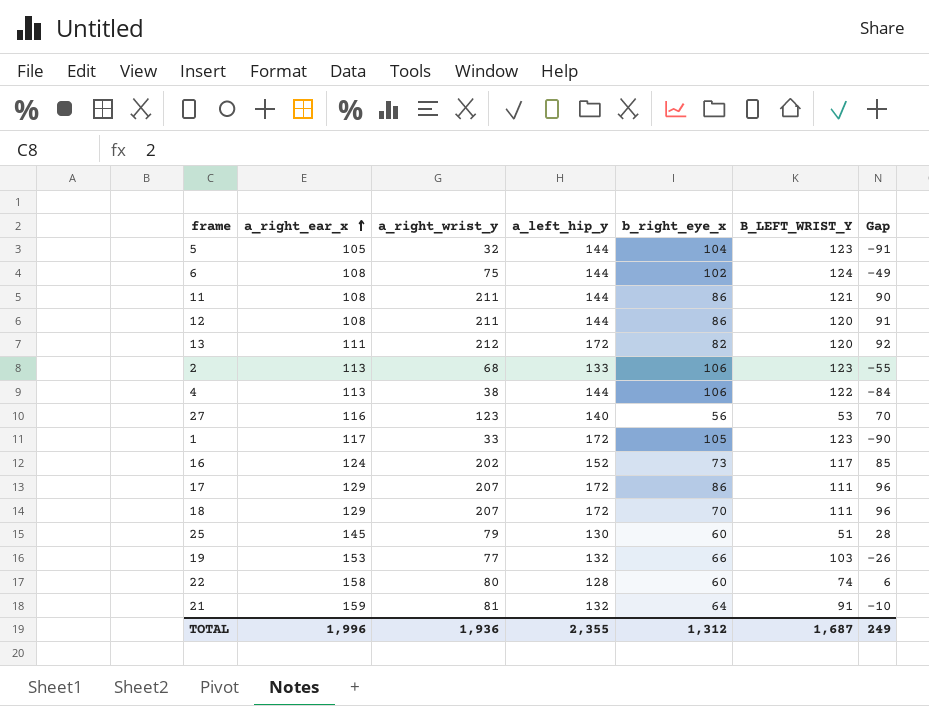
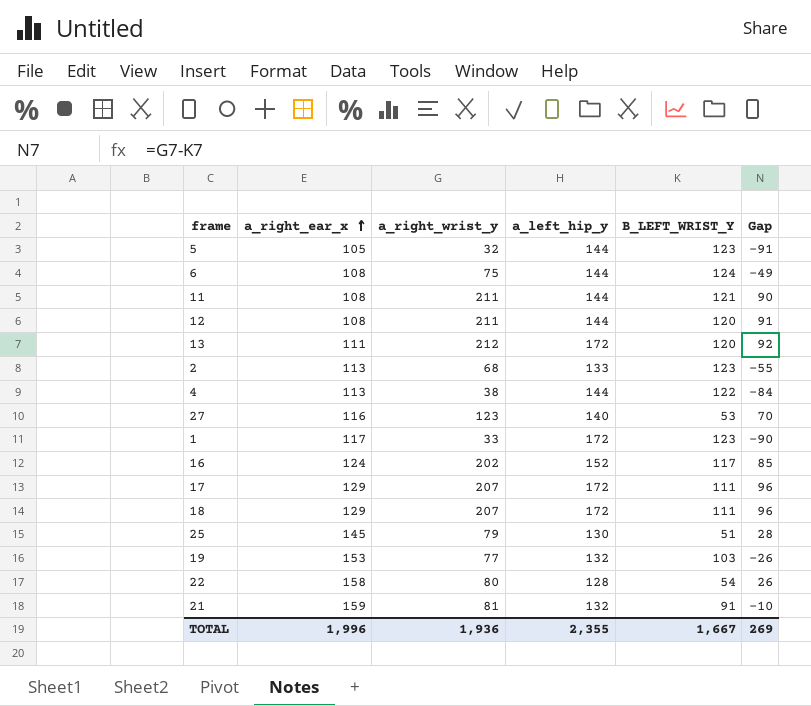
column b_right_eye_x | position: 5 -> none
22 | B_LEFT_WRIST_Y: 74 -> 54
22 | Gap: 6 -> 26
TOTAL | B_LEFT_WRIST_Y: 1,687 -> 1,667
TOTAL | Gap: 249 -> 269

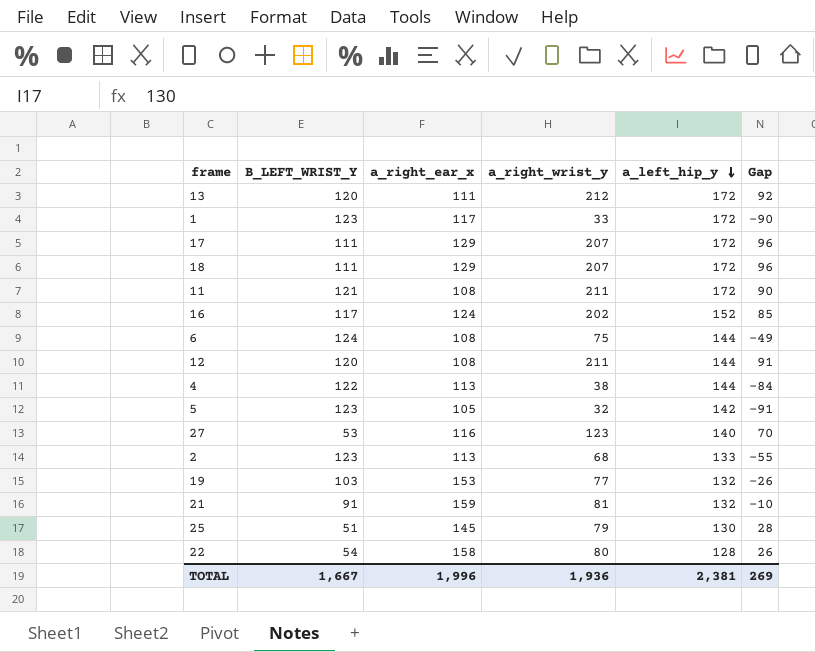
row order: a_right_ear_x ascending -> a_left_hip_y descending
column B_LEFT_WRIST_Y | position: 5 -> 2
11 | a_left_hip_y: 144 -> 172
5 | a_left_hip_y: 144 -> 142
TOTAL | a_left_hip_y: 2,355 -> 2,381

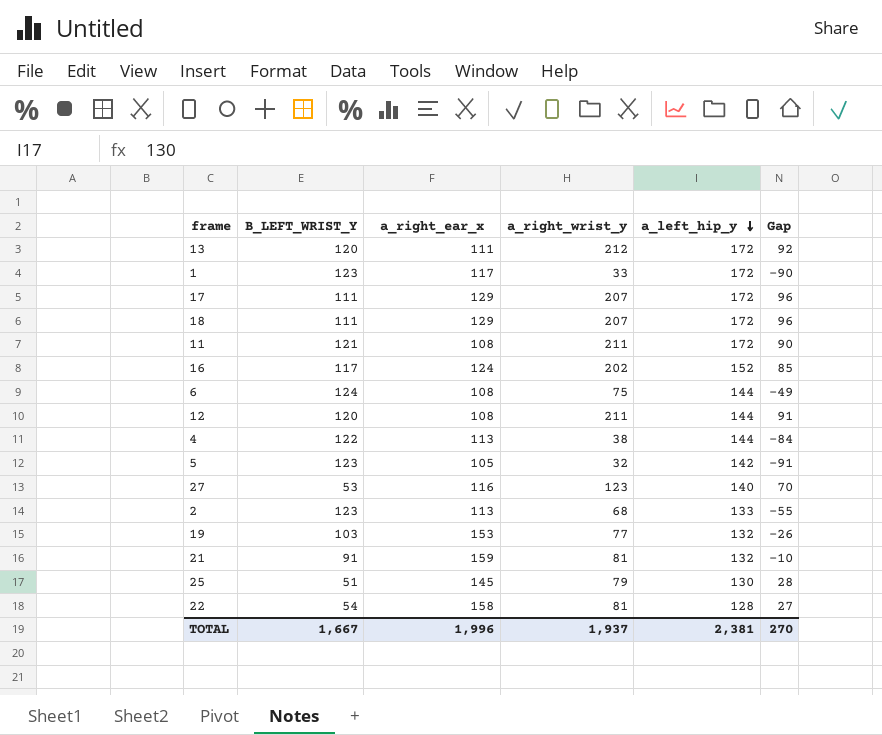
22 | a_right_wrist_y: 80 -> 81
22 | Gap: 26 -> 27
TOTAL | a_right_wrist_y: 1,936 -> 1,937
TOTAL | Gap: 269 -> 270

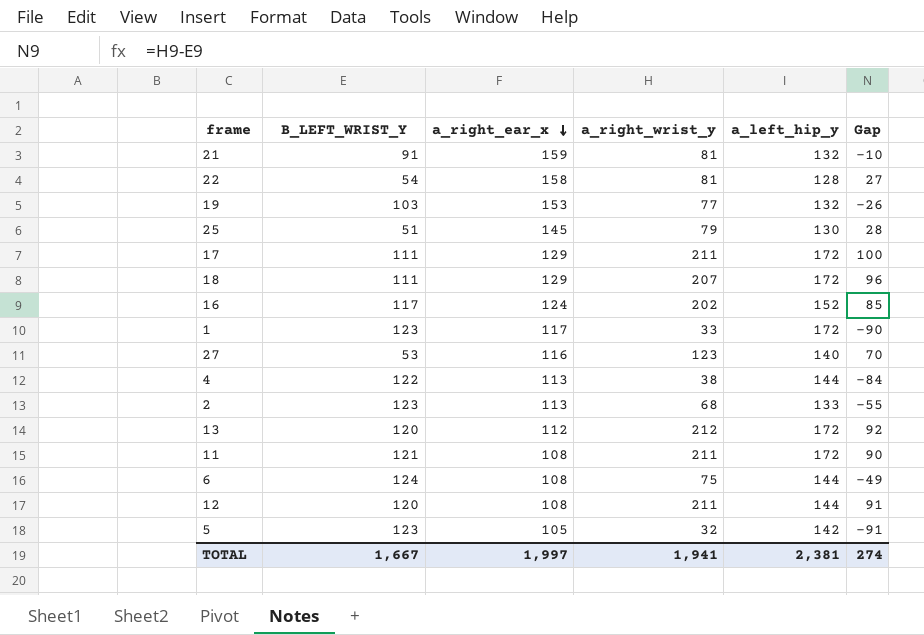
row order: a_left_hip_y descending -> a_right_ear_x descending
17 | a_right_wrist_y: 207 -> 211
17 | Gap: 96 -> 100
13 | a_right_ear_x: 111 -> 112
TOTAL | a_right_ear_x: 1,996 -> 1,997
TOTAL | a_right_wrist_y: 1,937 -> 1,941
TOTAL | Gap: 270 -> 274

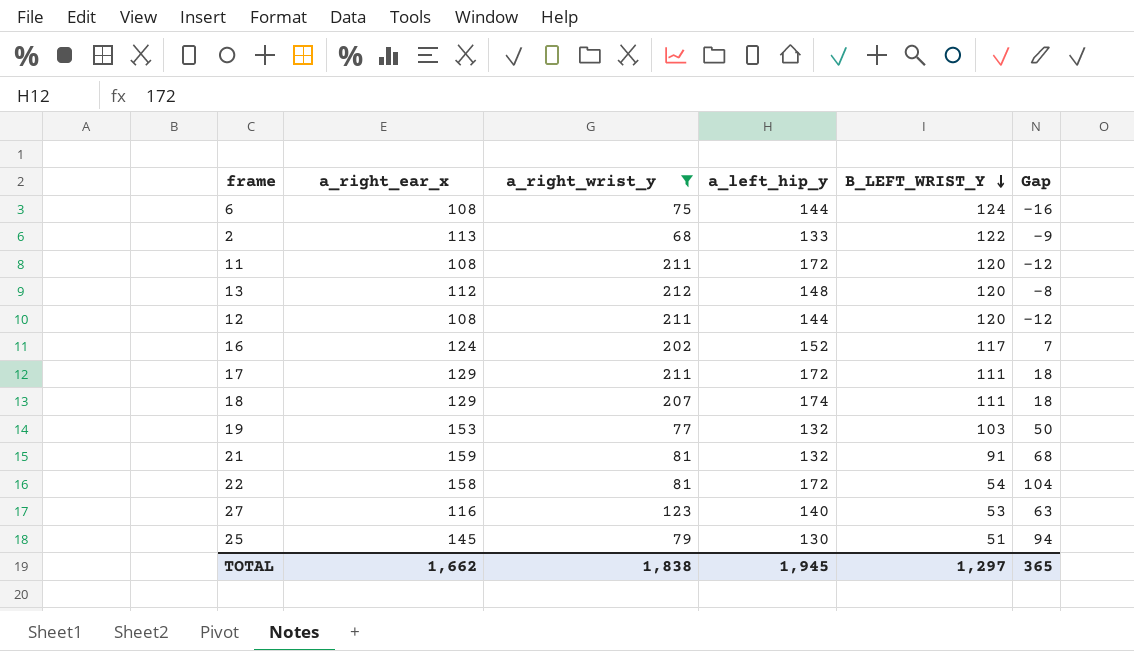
filter: none -> a_right_wrist_y >= 68
row order: a_right_ear_x descending -> B_LEFT_WRIST_Y descending
column B_LEFT_WRIST_Y | position: 2 -> 5
column Gap | formula: [a_right_wrist_y] - [B_LEFT_WRIST_Y] -> [a_right_ear_x] - [B_LEFT_WRIST_Y]
2 | B_LEFT_WRIST_Y: 123 -> 122
11 | B_LEFT_WRIST_Y: 121 -> 120
13 | a_left_hip_y: 172 -> 148
18 | a_left_hip_y: 172 -> 174
22 | a_left_hip_y: 128 -> 172
TOTAL | a_right_ear_x: 1,997 -> 1,662
TOTAL | a_right_wrist_y: 1,941 -> 1,838
TOTAL | a_left_hip_y: 2,381 -> 1,945
TOTAL | B_LEFT_WRIST_Y: 1,667 -> 1,297
TOTAL | Gap: 274 -> 365

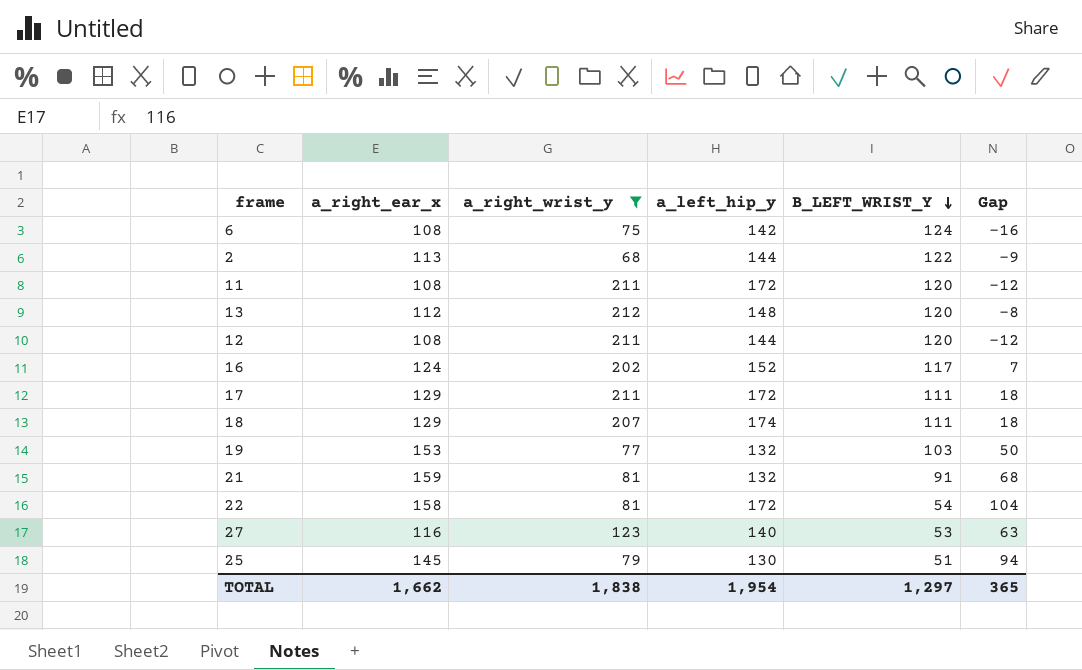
6 | a_left_hip_y: 144 -> 142
2 | a_left_hip_y: 133 -> 144
TOTAL | a_left_hip_y: 1,945 -> 1,954

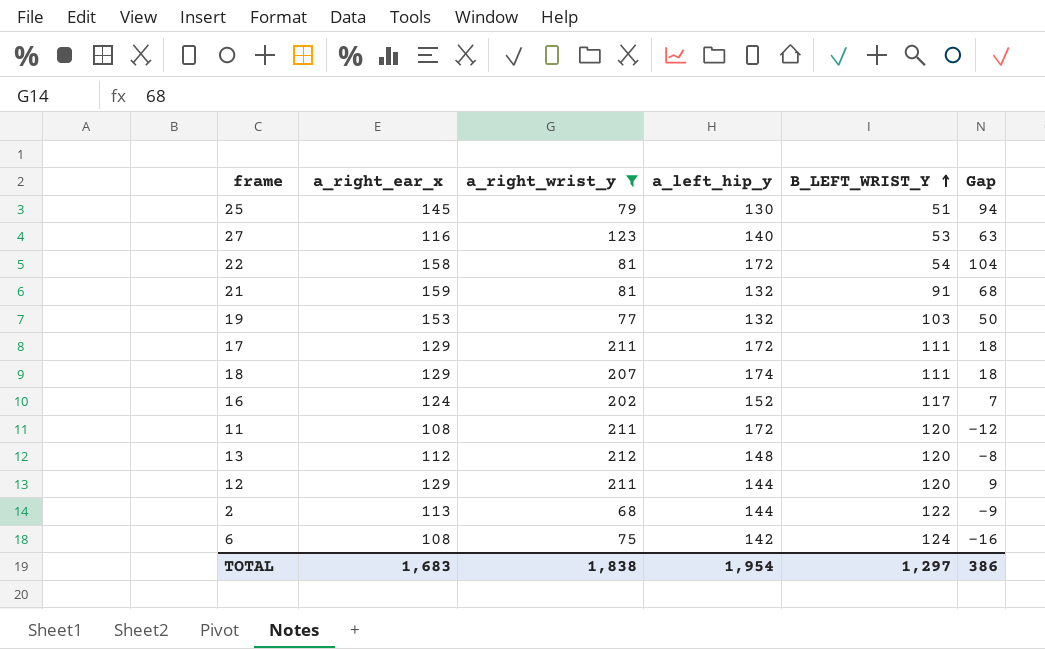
row order: B_LEFT_WRIST_Y descending -> B_LEFT_WRIST_Y ascending
12 | a_right_ear_x: 108 -> 129
12 | Gap: -12 -> 9
TOTAL | a_right_ear_x: 1,662 -> 1,683
TOTAL | Gap: 365 -> 386

